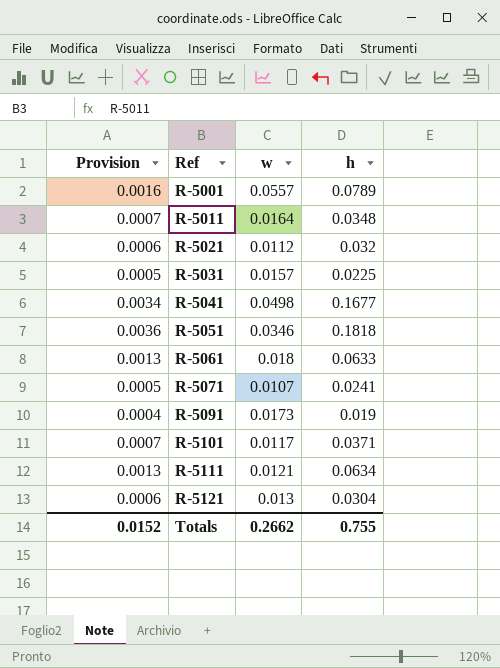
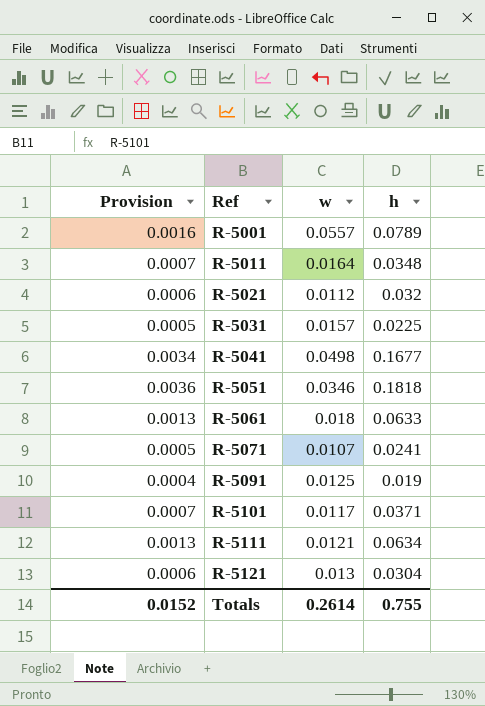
R-5091 | w: 0.0173 -> 0.0125
Totals | w: 0.2662 -> 0.2614

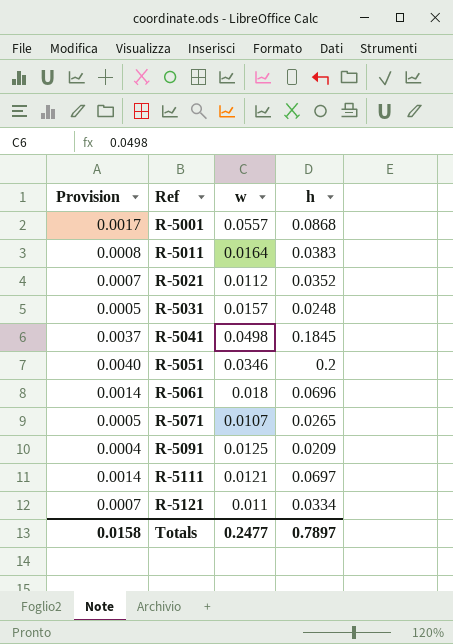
row R-5101: 0.0007 | 0.0117 | 0.0371 -> none
R-5001 | Provision: 0.0016 -> 0.0017
R-5001 | h: 0.0789 -> 0.0868
R-5011 | Provision: 0.0007 -> 0.0008
R-5011 | h: 0.0348 -> 0.0383
R-5021 | Provision: 0.0006 -> 0.0007
R-5021 | h: 0.032 -> 0.0352
R-5031 | h: 0.0225 -> 0.0248
R-5041 | Provision: 0.0034 -> 0.0037
R-5041 | h: 0.1677 -> 0.1845
R-5051 | Provision: 0.0036 -> 0.0040
R-5051 | h: 0.1818 -> 0.2
R-5061 | Provision: 0.0013 -> 0.0014
R-5061 | h: 0.0633 -> 0.0696
R-5071 | h: 0.0241 -> 0.0265
R-5091 | h: 0.019 -> 0.0209
R-5111 | Provision: 0.0013 -> 0.0014
R-5111 | h: 0.0634 -> 0.0697
R-5121 | Provision: 0.0006 -> 0.0007
R-5121 | w: 0.013 -> 0.011
R-5121 | h: 0.0304 -> 0.0334
Totals | Provision: 0.0152 -> 0.0158
Totals | w: 0.2614 -> 0.2477
Totals | h: 0.755 -> 0.7897

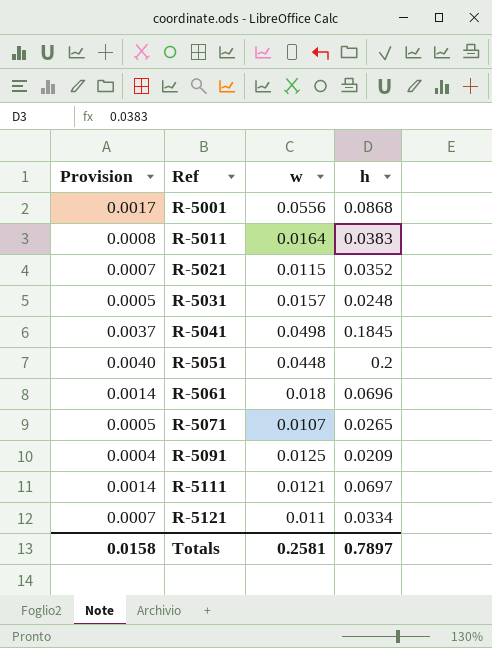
R-5001 | w: 0.0557 -> 0.0556
R-5021 | w: 0.0112 -> 0.0115
R-5051 | w: 0.0346 -> 0.0448
Totals | w: 0.2477 -> 0.2581

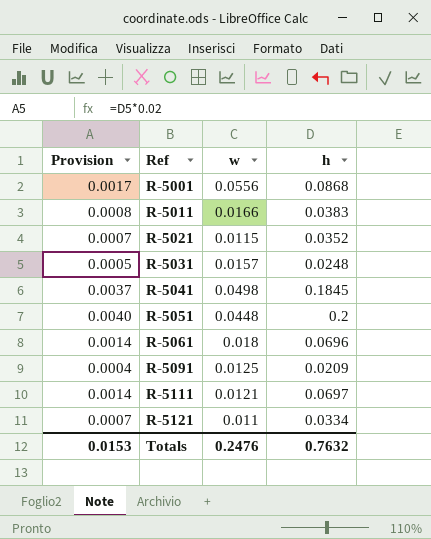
row R-5071: 0.0005 | 0.0107 | 0.0265 -> none
R-5011 | w: 0.0164 -> 0.0166
Totals | Provision: 0.0158 -> 0.0153
Totals | w: 0.2581 -> 0.2476
Totals | h: 0.7897 -> 0.7632

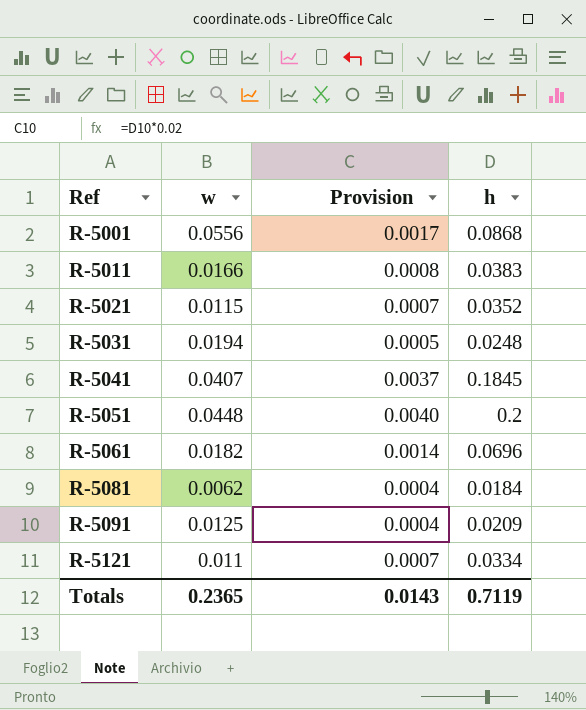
column Provision | position: 1 -> 3
row R-5111: 0.0014 | 0.0121 | 0.0697 -> none
R-5031 | w: 0.0157 -> 0.0194
R-5041 | w: 0.0498 -> 0.0407
R-5061 | w: 0.018 -> 0.0182
row R-5081: none -> 0.0062 | 0.0004 | 0.0184
Totals | w: 0.2476 -> 0.2365
Totals | Provision: 0.0153 -> 0.0143
Totals | h: 0.7632 -> 0.7119

